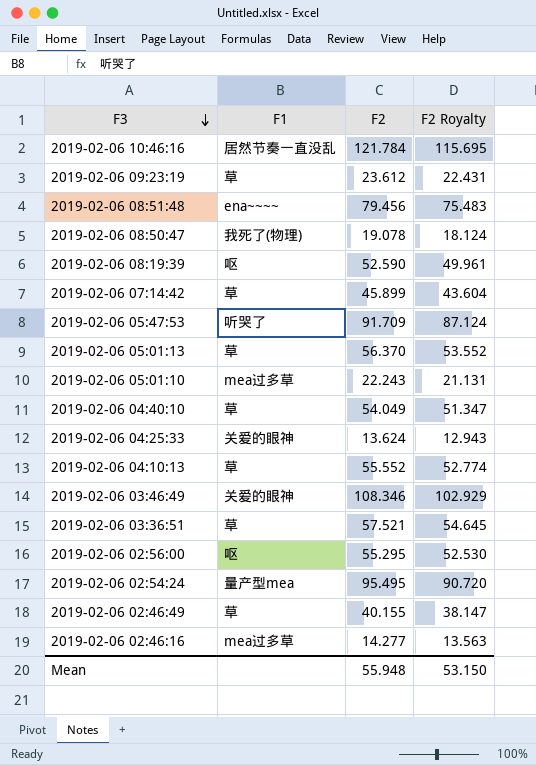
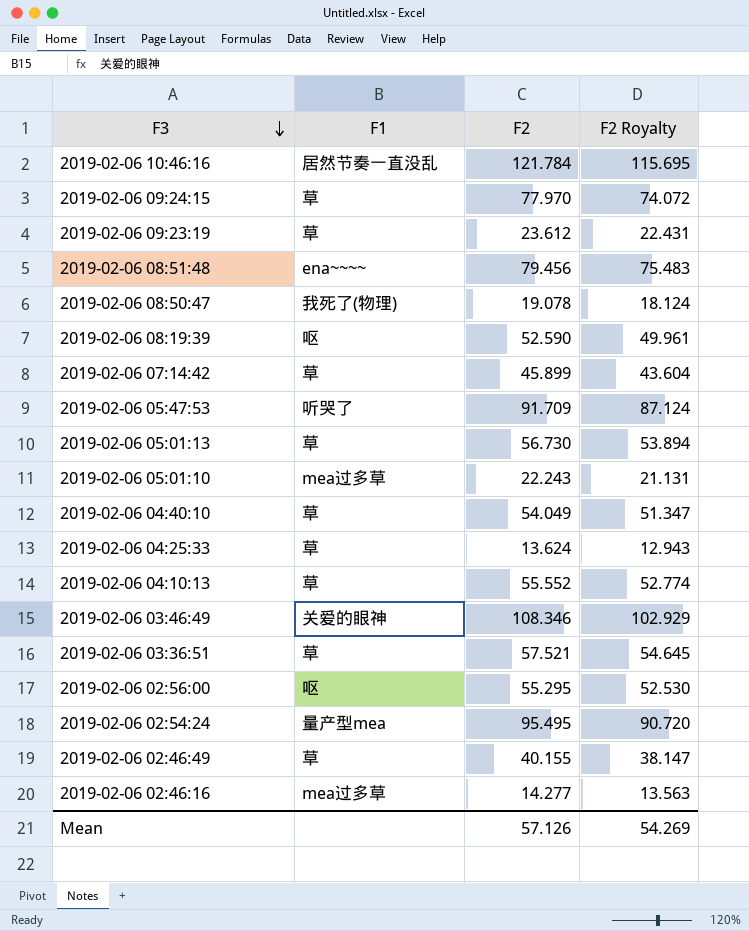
row 2019-02-06 09:24:15: none -> 草 | 77.970 | 74.072
2019-02-06 05:01:13 | F2: 56.370 -> 56.730
2019-02-06 05:01:13 | F2 Royalty: 53.552 -> 53.894
2019-02-06 04:25:33 | F1: 关爱的眼神 -> 草
Mean | F2: 55.948 -> 57.126
Mean | F2 Royalty: 53.150 -> 54.269

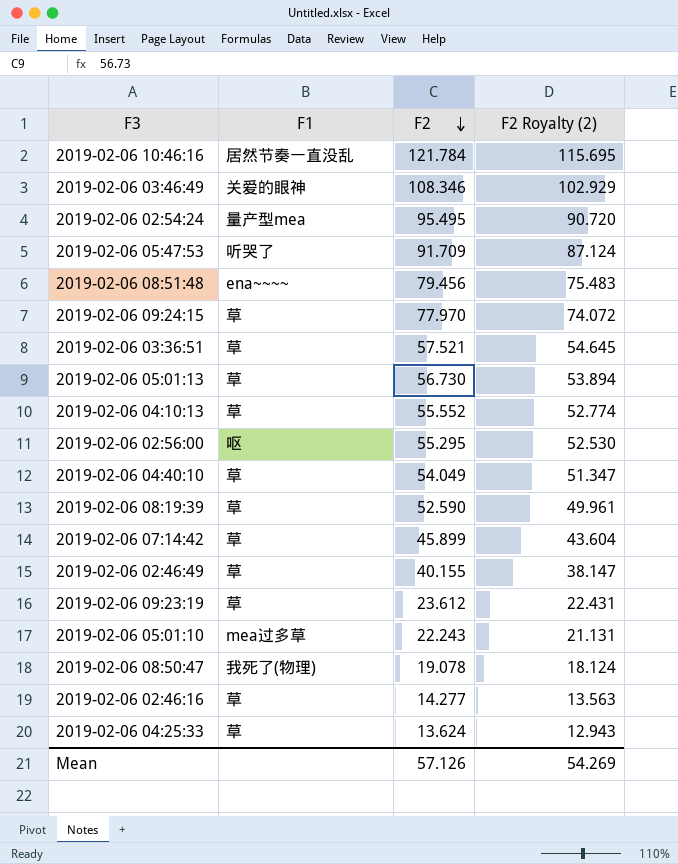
row order: F3 descending -> F2 descending
column name: F2 Royalty -> F2 Royalty (2)
2019-02-06 08:19:39 | F1: 呕 -> 草
2019-02-06 02:46:16 | F1: mea过多草 -> 草

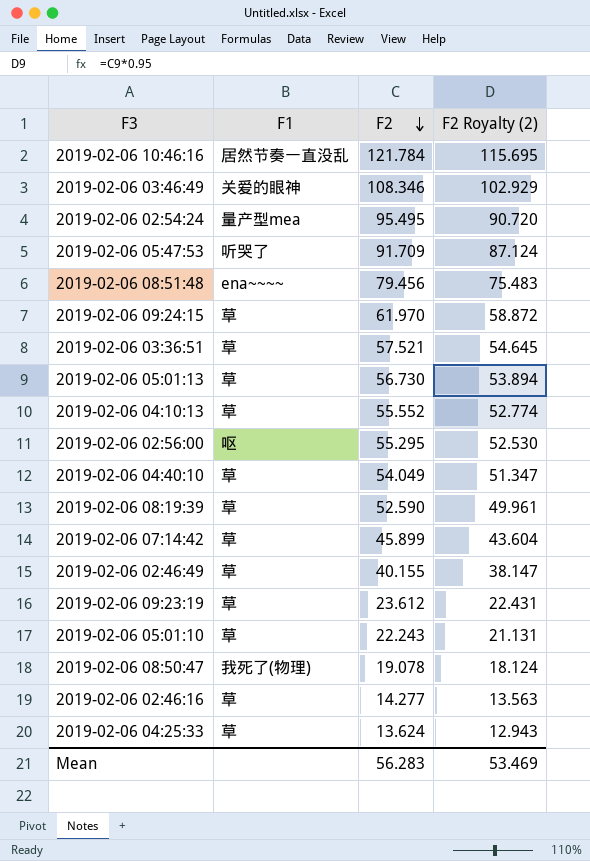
2019-02-06 09:24:15 | F2: 77.970 -> 61.970
2019-02-06 09:24:15 | F2 Royalty (2): 74.072 -> 58.872
2019-02-06 05:01:10 | F1: mea过多草 -> 草
Mean | F2: 57.126 -> 56.283
Mean | F2 Royalty (2): 54.269 -> 53.469

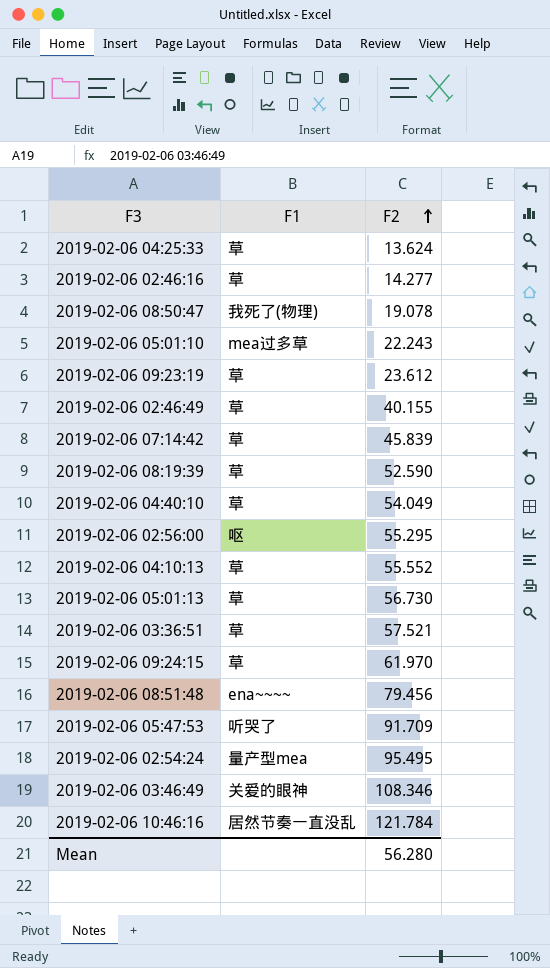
row order: F2 descending -> F2 ascending
column F2 Royalty (2) | formula: [F2] * 0.95 -> none
2019-02-06 05:01:10 | F1: 草 -> mea过多草
2019-02-06 07:14:42 | F2: 45.899 -> 45.839
Mean | F2: 56.283 -> 56.280

